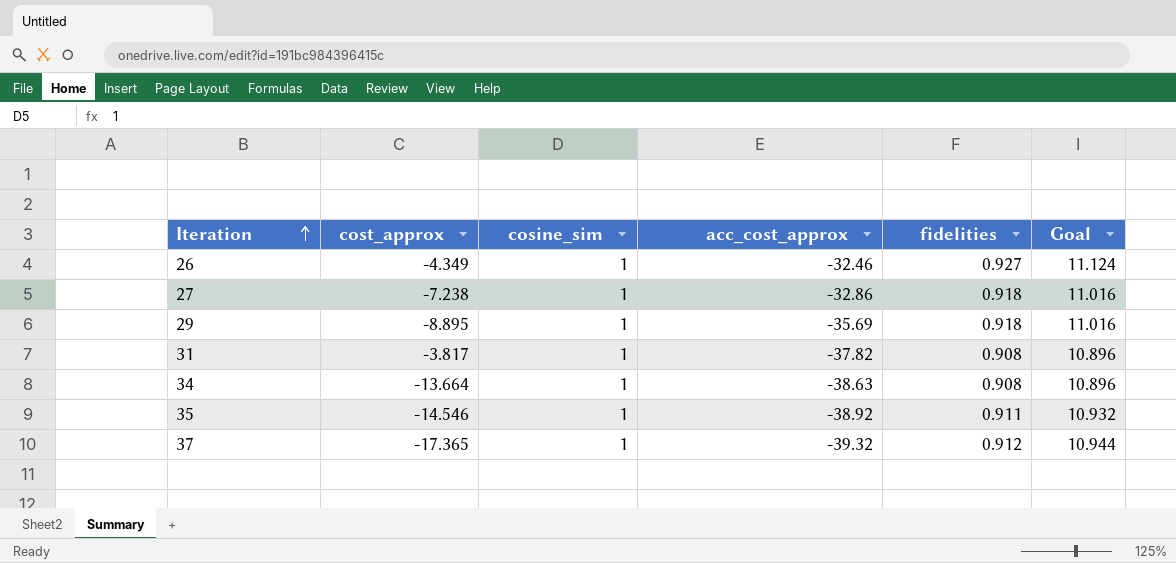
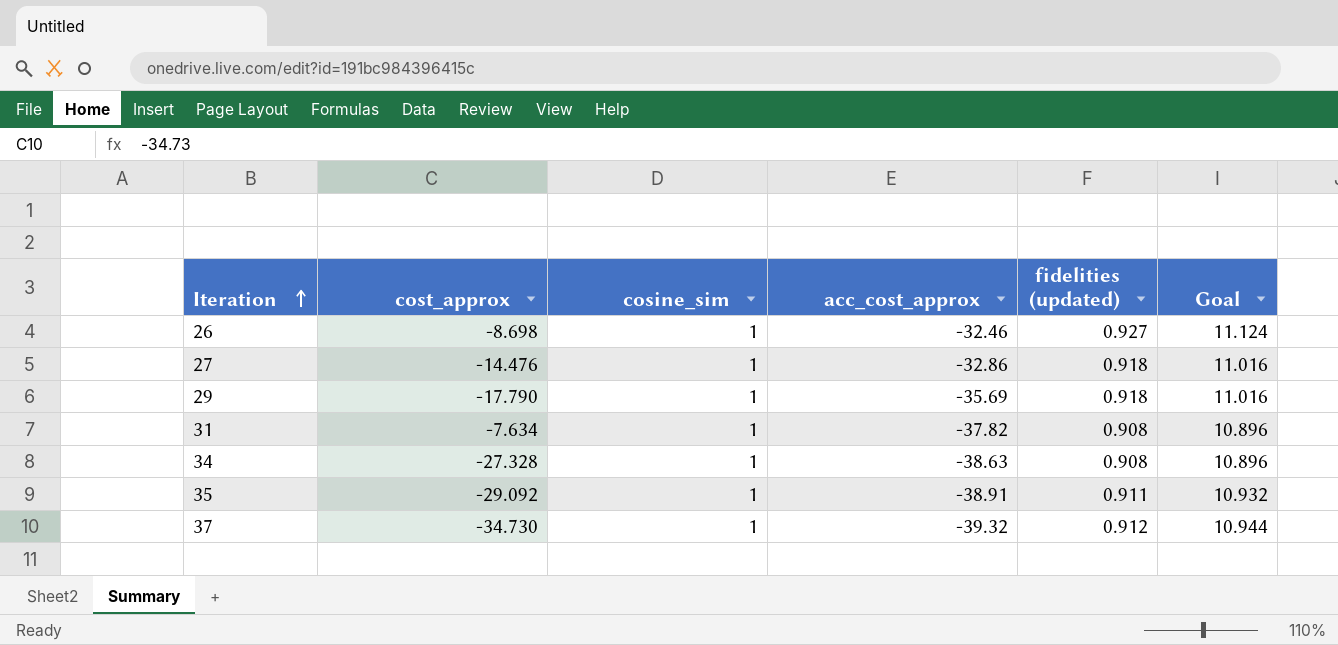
column name: fidelities -> fidelities (updated)
26 | cost_approx: -4.349 -> -8.698
27 | cost_approx: -7.238 -> -14.476
29 | cost_approx: -8.895 -> -17.790
31 | cost_approx: -3.817 -> -7.634
34 | cost_approx: -13.664 -> -27.328
35 | cost_approx: -14.546 -> -29.092
35 | acc_cost_approx: -38.92 -> -38.91
37 | cost_approx: -17.365 -> -34.730

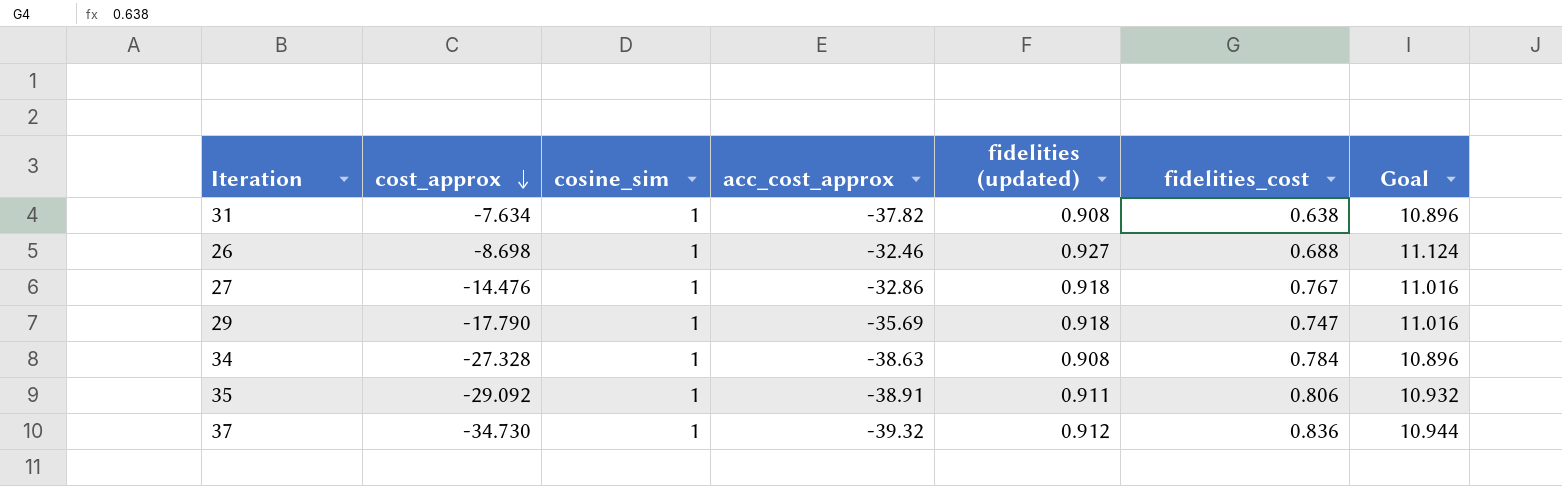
row order: Iteration ascending -> cost_approx descending
column fidelities_cost | position: none -> 6

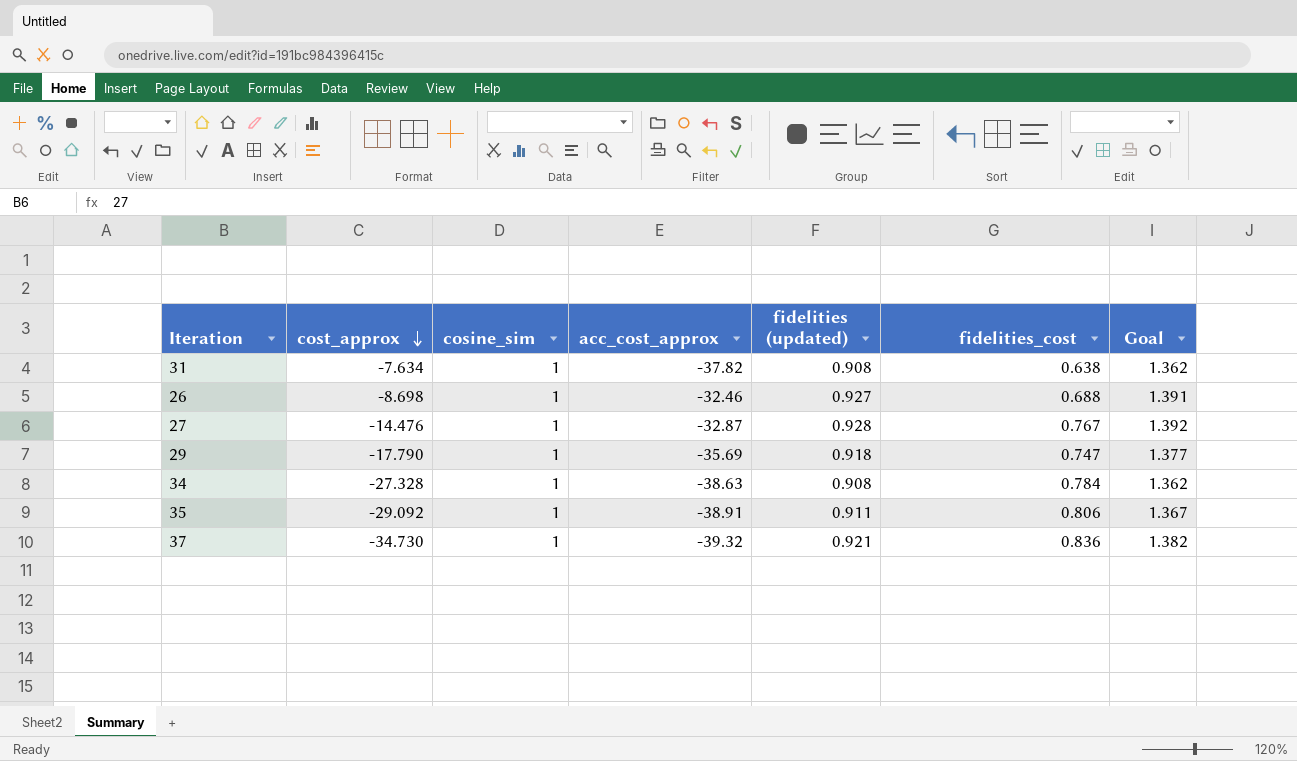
column Goal | formula: [fidelities (updated)] * 12 -> [fidelities (updated)] * 1.5
27 | acc_cost_approx: -32.86 -> -32.87
27 | fidelities (updated): 0.918 -> 0.928
37 | fidelities (updated): 0.912 -> 0.921

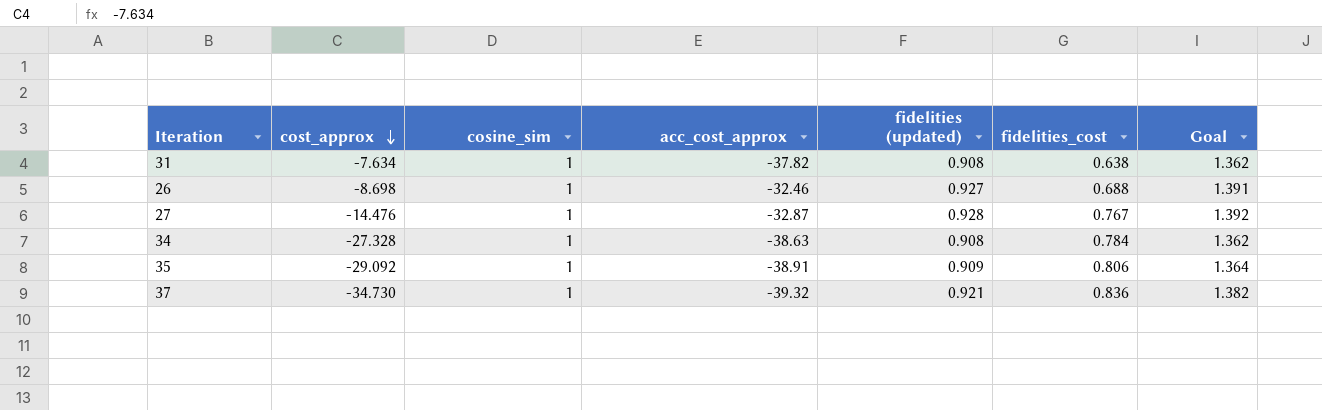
row 29: -17.790 | 1 | -35.69 | 0.918 | 0.747 | 1.377 -> none
35 | fidelities (updated): 0.911 -> 0.909
35 | Goal: 1.367 -> 1.364

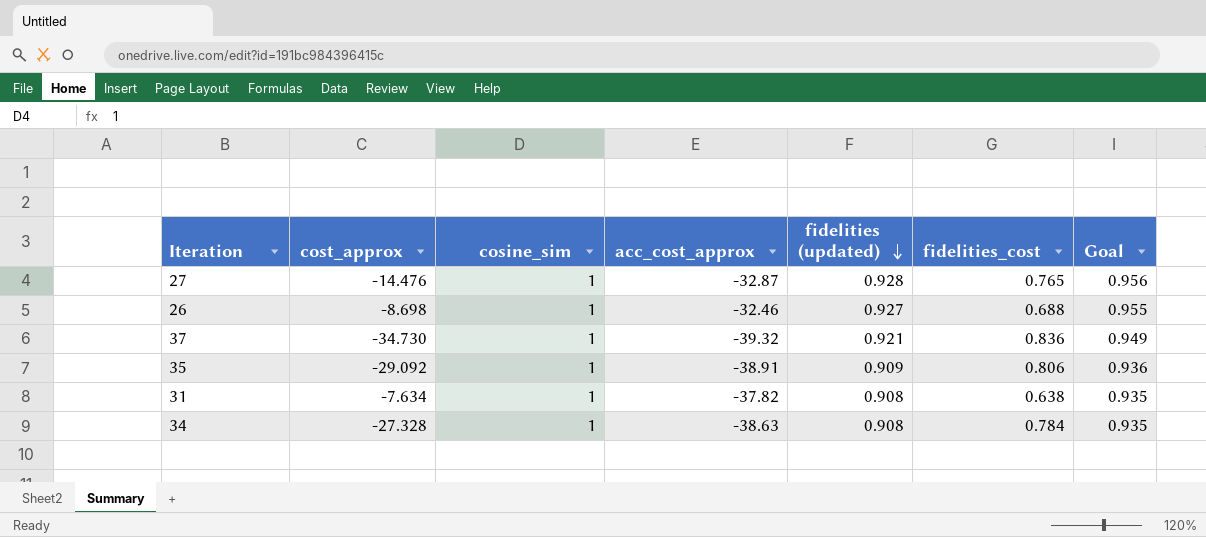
row order: cost_approx descending -> fidelities (updated) descending
column Goal | formula: [fidelities (updated)] * 1.5 -> [fidelities (updated)] * 1.03
27 | fidelities_cost: 0.767 -> 0.765

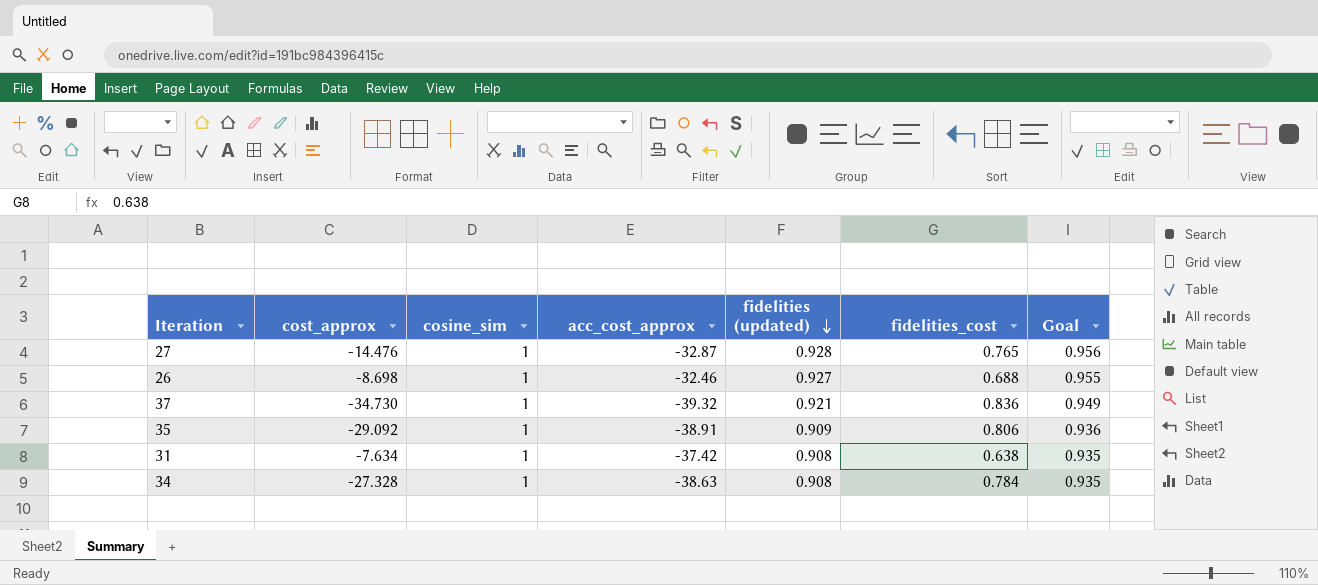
31 | acc_cost_approx: -37.82 -> -37.42

